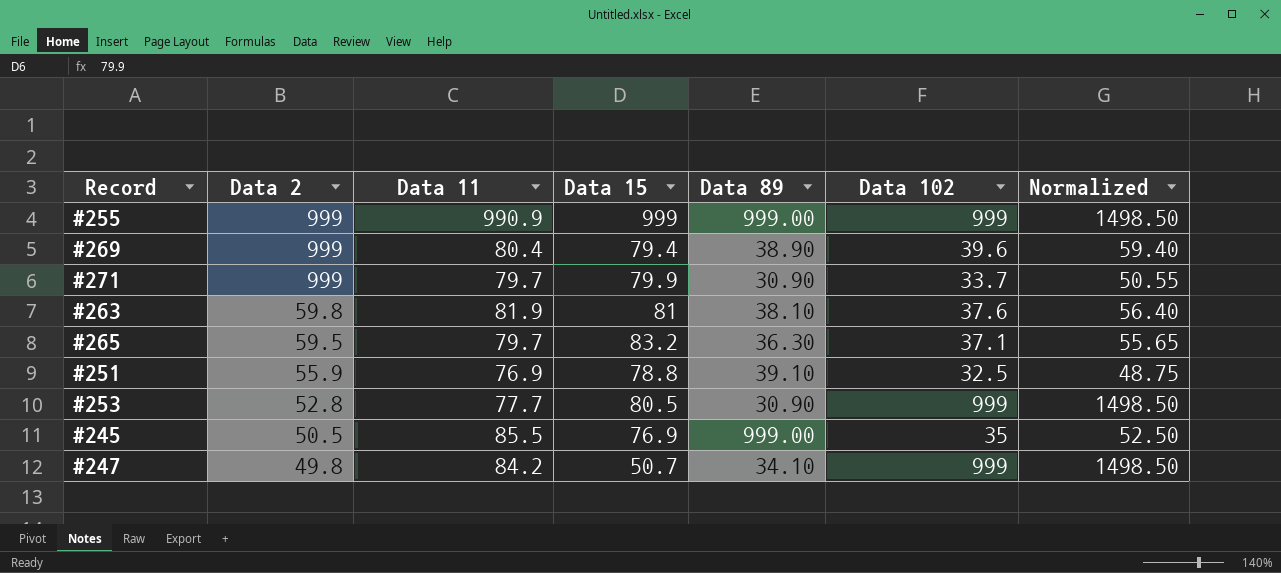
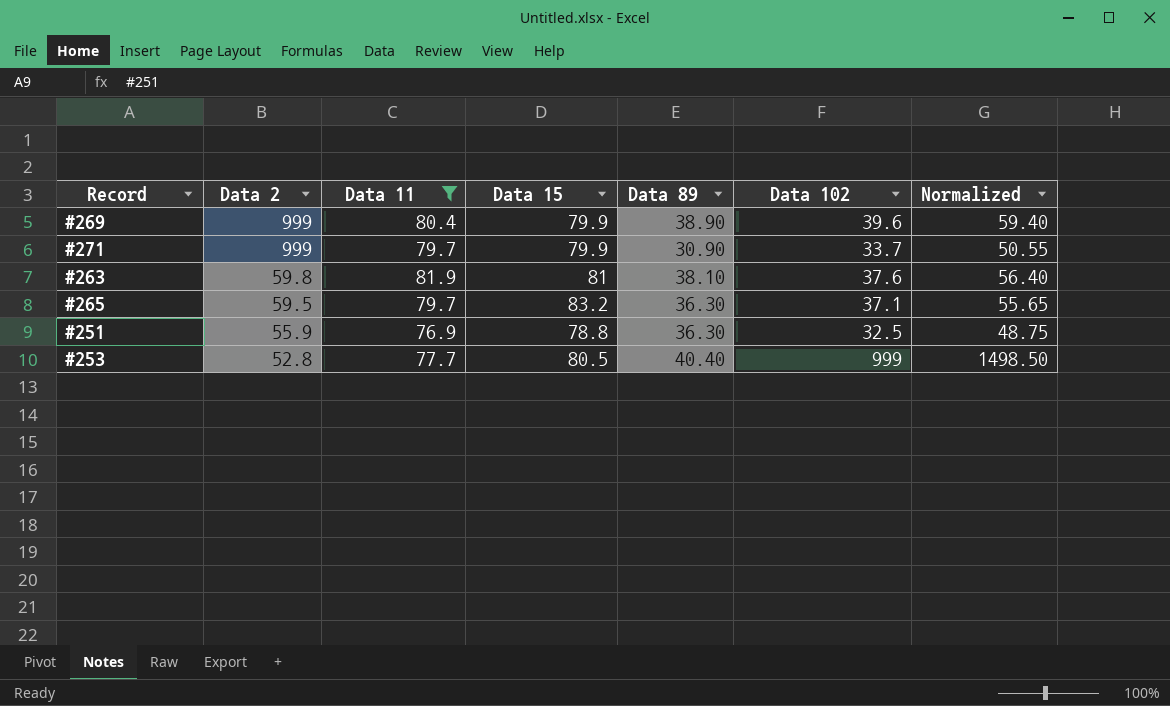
filter: none -> Data 11 <= 81.9
#269 | Data 15: 79.4 -> 79.9
#251 | Data 89: 39.10 -> 36.30
#253 | Data 89: 30.90 -> 40.40

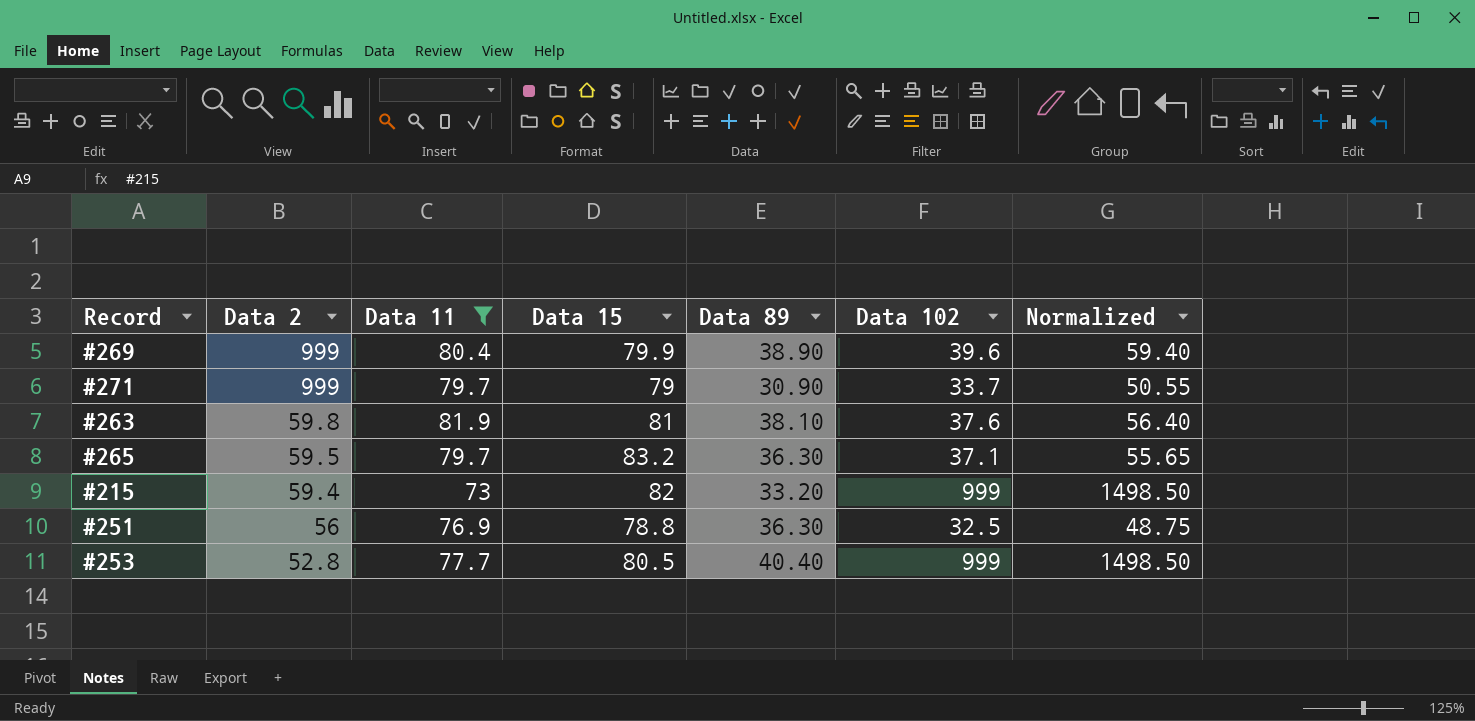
#271 | Data 15: 79.9 -> 79
row #215: none -> 59.4 | 73 | 82 | 33.20 | 999 | 1498.50
#251 | Data 2: 55.9 -> 56

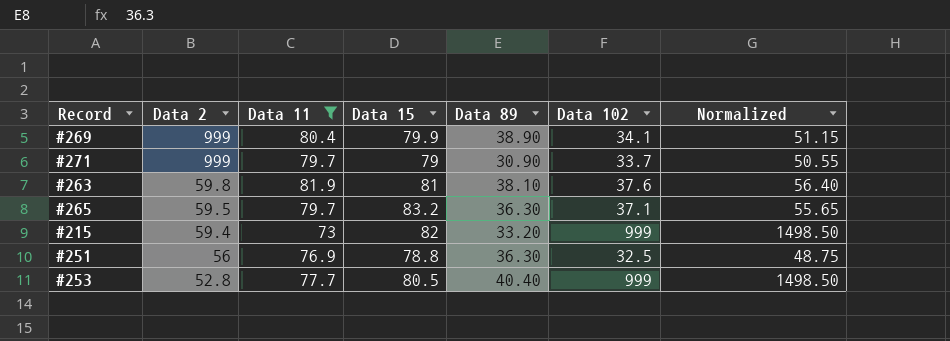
#269 | Data 102: 39.6 -> 34.1
#269 | Normalized: 59.40 -> 51.15

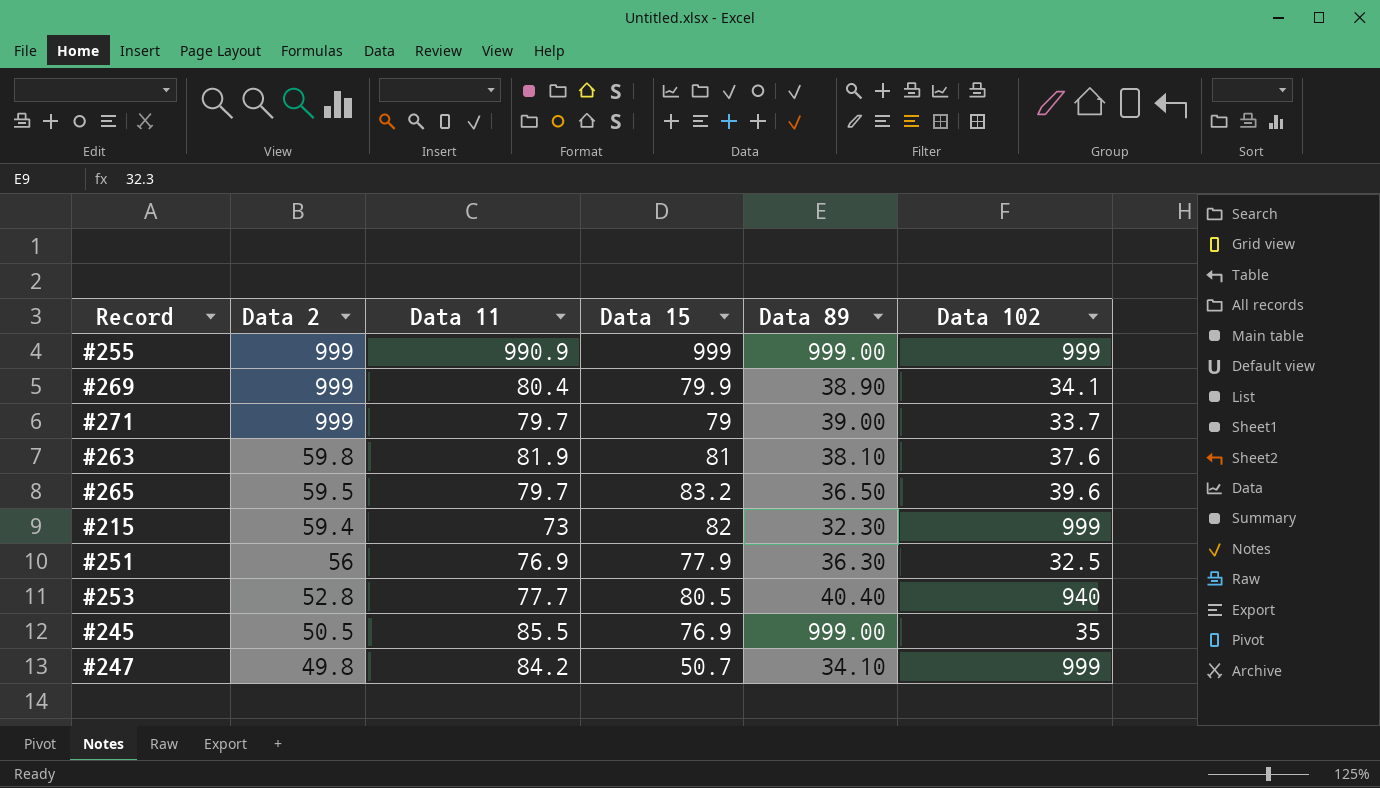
filter: Data 11 <= 81.9 -> none
column Normalized | formula: [Data 102] * 1.5 -> none
#271 | Data 89: 30.90 -> 39.00
#265 | Data 89: 36.30 -> 36.50
#265 | Data 102: 37.1 -> 39.6
#215 | Data 89: 33.20 -> 32.30
#251 | Data 15: 78.8 -> 77.9
#253 | Data 102: 999 -> 940

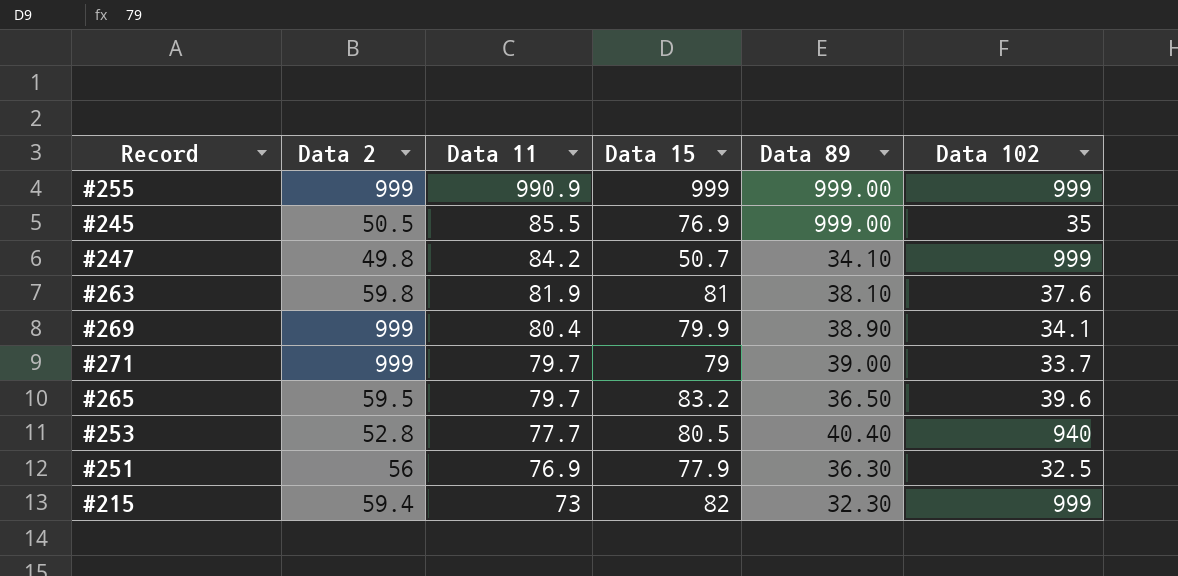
row order: Data 2 descending -> Data 11 descending

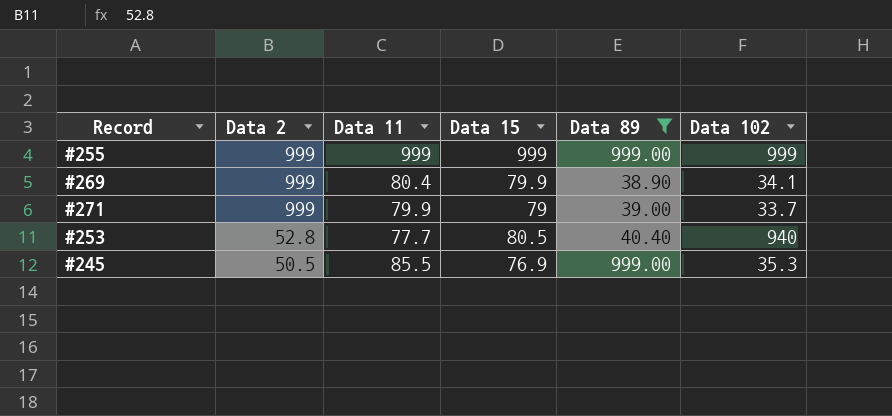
filter: none -> Data 89 >= 38.90
row order: Data 11 descending -> Data 2 descending
#255 | Data 11: 990.9 -> 999
#271 | Data 11: 79.7 -> 79.9
#245 | Data 102: 35 -> 35.3

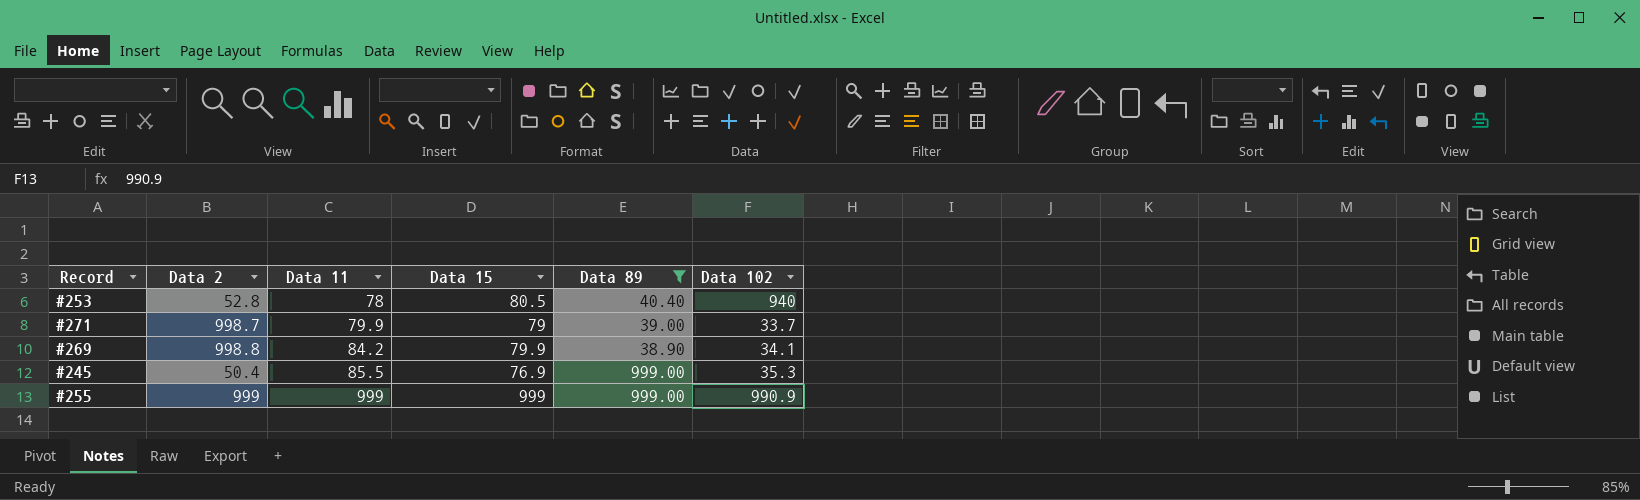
row order: Data 2 descending -> Data 11 ascending
#253 | Data 11: 77.7 -> 78
#271 | Data 2: 999 -> 998.7
#269 | Data 2: 999 -> 998.8
#269 | Data 11: 80.4 -> 84.2
#245 | Data 2: 50.5 -> 50.4
#255 | Data 102: 999 -> 990.9

